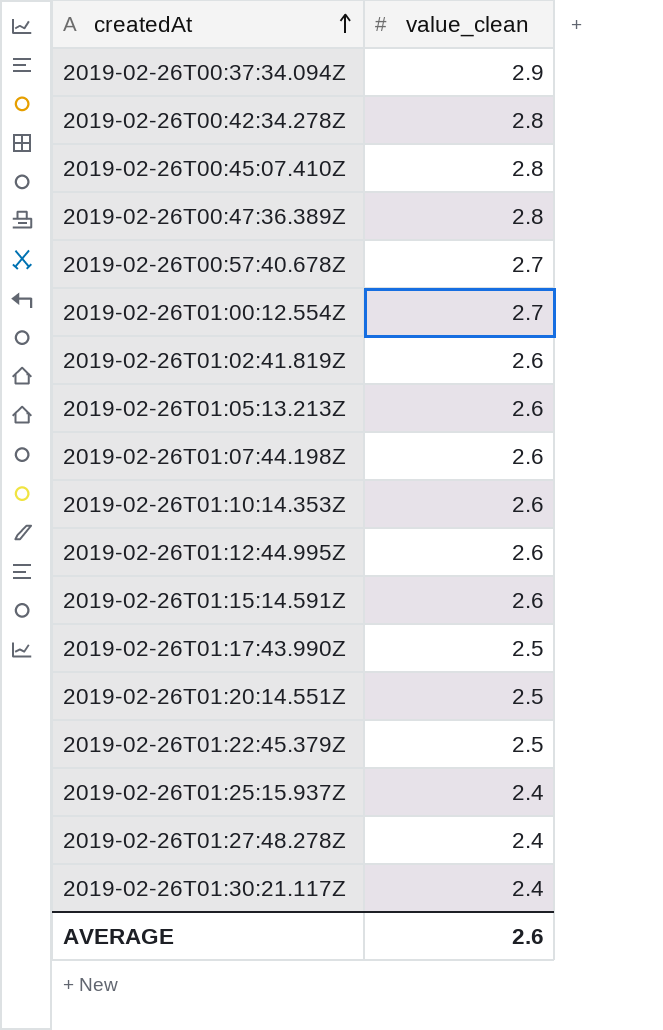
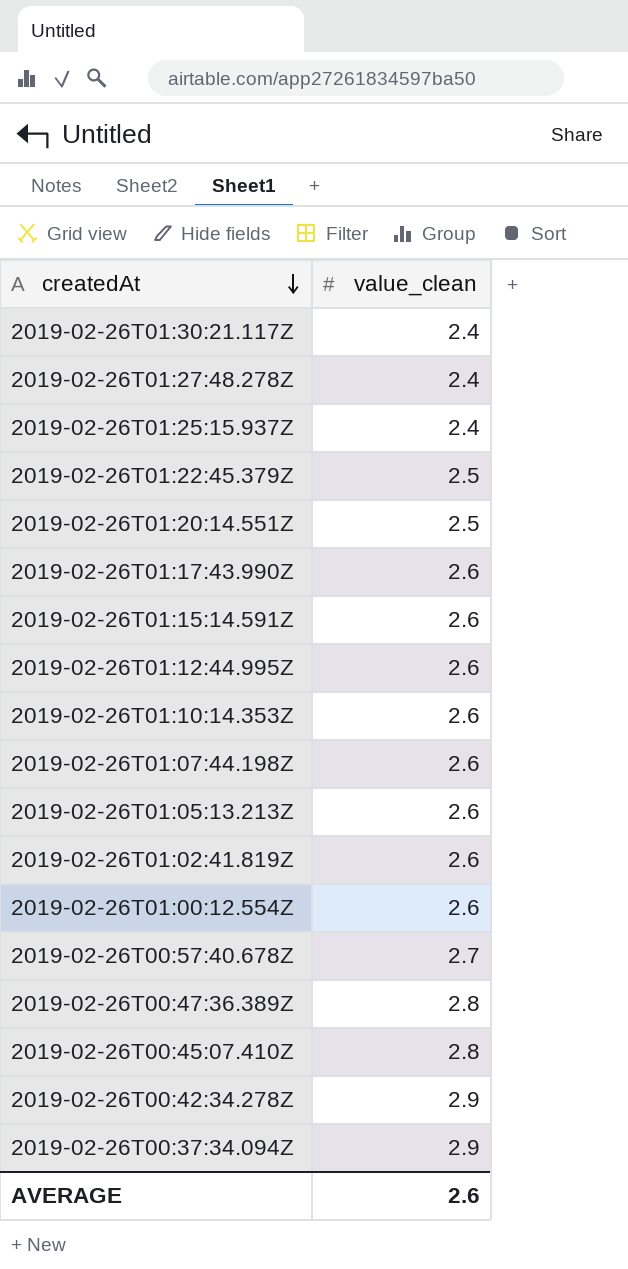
row order: createdAt ascending -> createdAt descending
2019-02-26T01:17:43.990Z | value_clean: 2.5 -> 2.6
2019-02-26T01:00:12.554Z | value_clean: 2.7 -> 2.6
2019-02-26T00:42:34.278Z | value_clean: 2.8 -> 2.9

